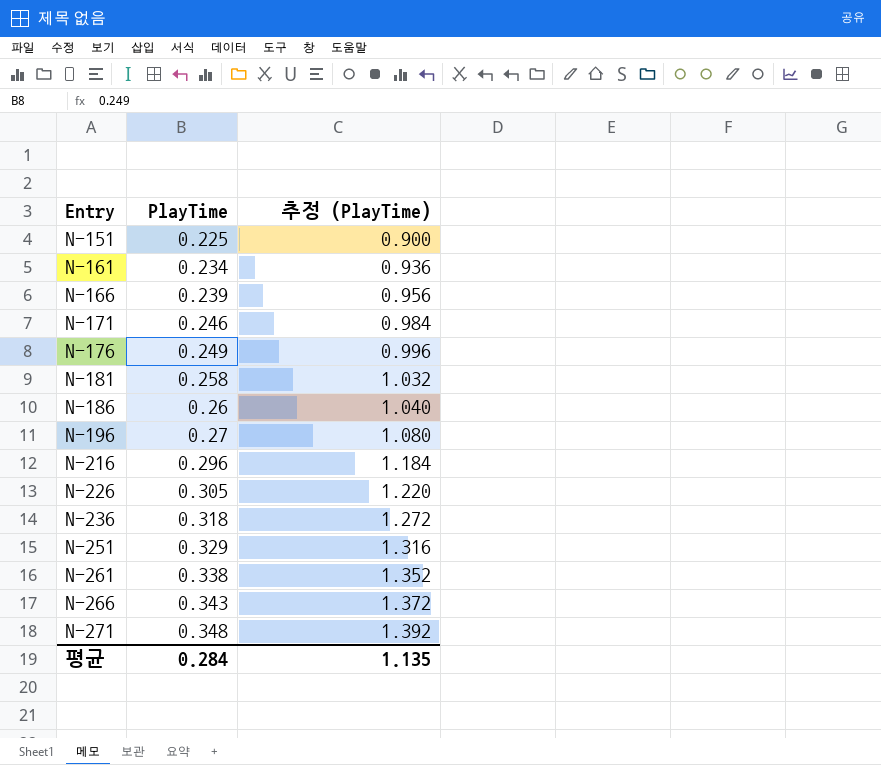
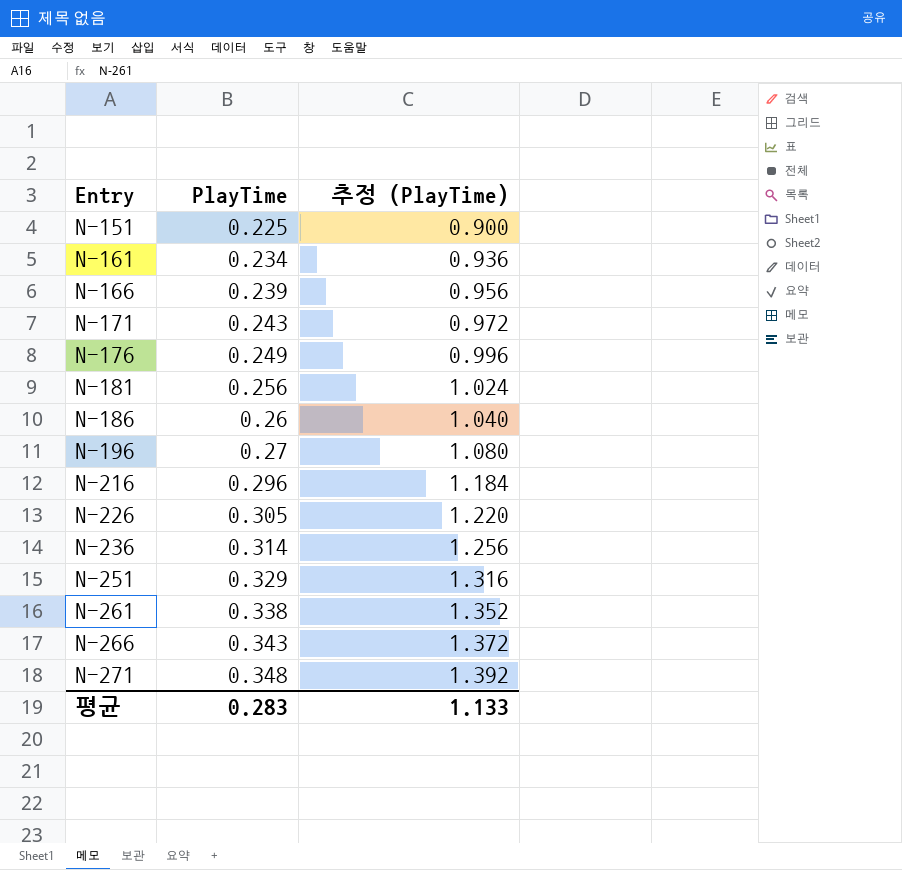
N-171 | PlayTime: 0.246 -> 0.243
N-171 | 추정 (PlayTime): 0.984 -> 0.972
N-181 | PlayTime: 0.258 -> 0.256
N-181 | 추정 (PlayTime): 1.032 -> 1.024
N-236 | PlayTime: 0.318 -> 0.314
N-236 | 추정 (PlayTime): 1.272 -> 1.256
평균 | PlayTime: 0.284 -> 0.283
평균 | 추정 (PlayTime): 1.135 -> 1.133

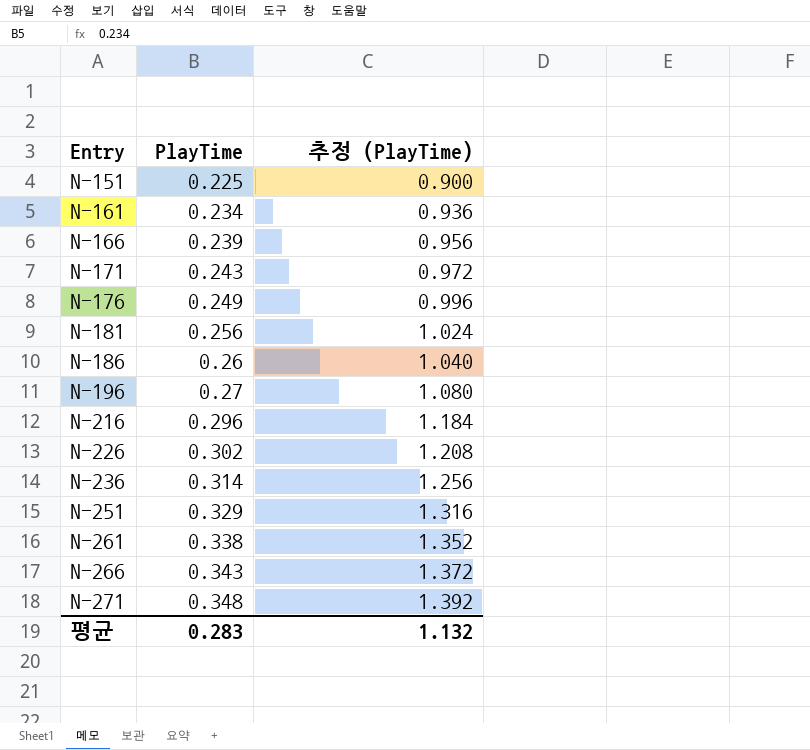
N-226 | PlayTime: 0.305 -> 0.302
N-226 | 추정 (PlayTime): 1.220 -> 1.208
평균 | 추정 (PlayTime): 1.133 -> 1.132

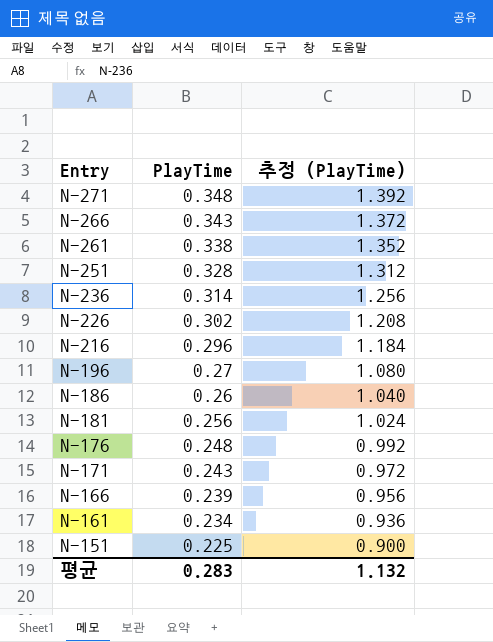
row order: Entry ascending -> Entry descending
N-251 | PlayTime: 0.329 -> 0.328
N-251 | 추정 (PlayTime): 1.316 -> 1.312
N-176 | PlayTime: 0.249 -> 0.248
N-176 | 추정 (PlayTime): 0.996 -> 0.992

